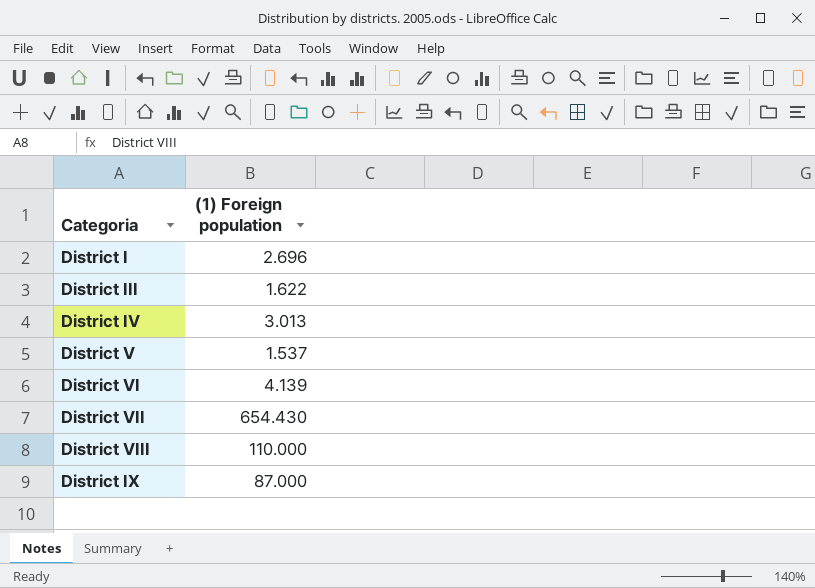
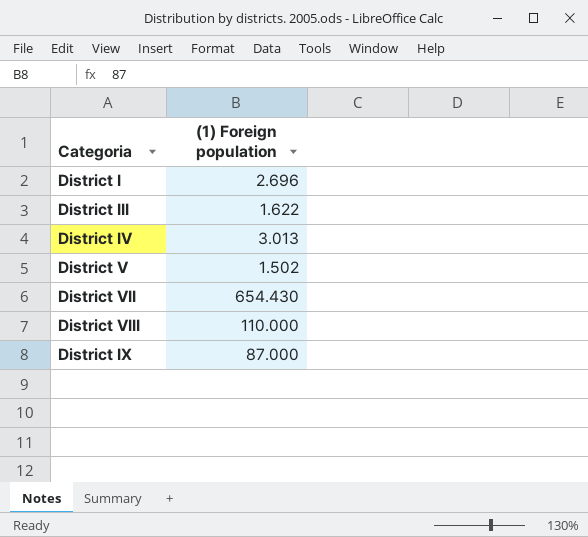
row District VI: 4.139 -> none
District V | (1) Foreign population: 1.537 -> 1.502

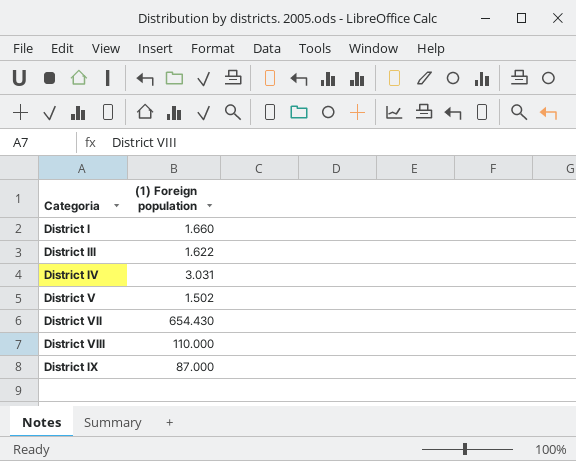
District I | (1) Foreign population: 2.696 -> 1.660
District IV | (1) Foreign population: 3.013 -> 3.031

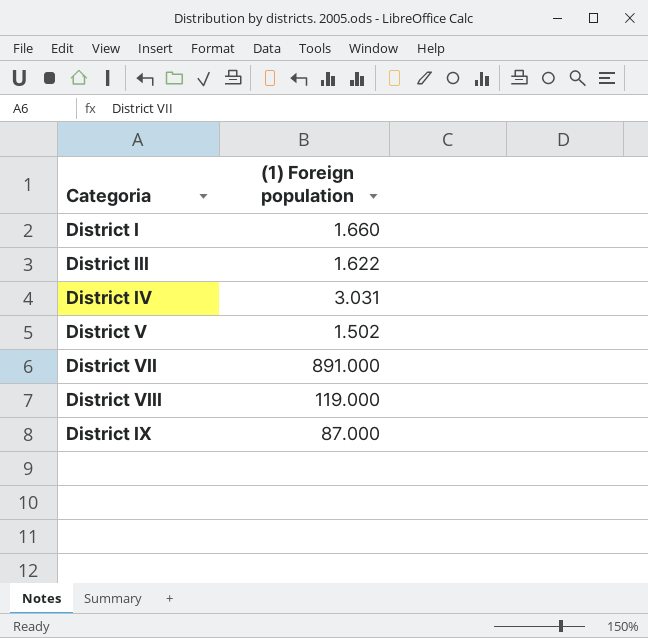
District VII | (1) Foreign population: 654.430 -> 891.000
District VIII | (1) Foreign population: 110.000 -> 119.000

